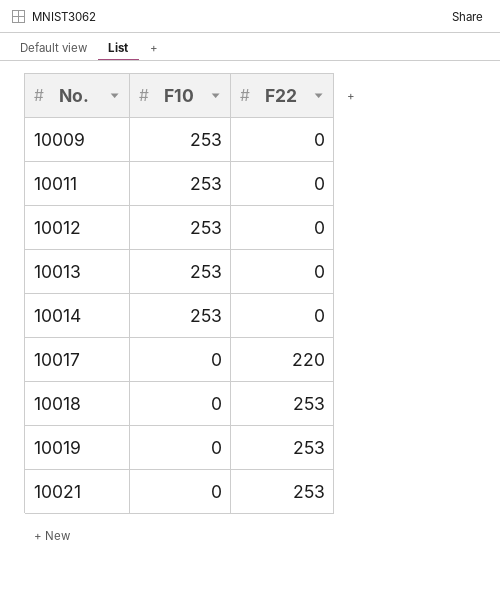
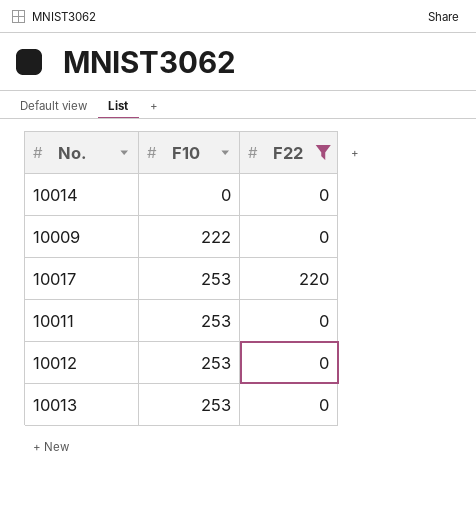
filter: none -> F22 != 253
row order: No. ascending -> F10 ascending
10014 | F10: 253 -> 0
10009 | F10: 253 -> 222
10017 | F10: 0 -> 253

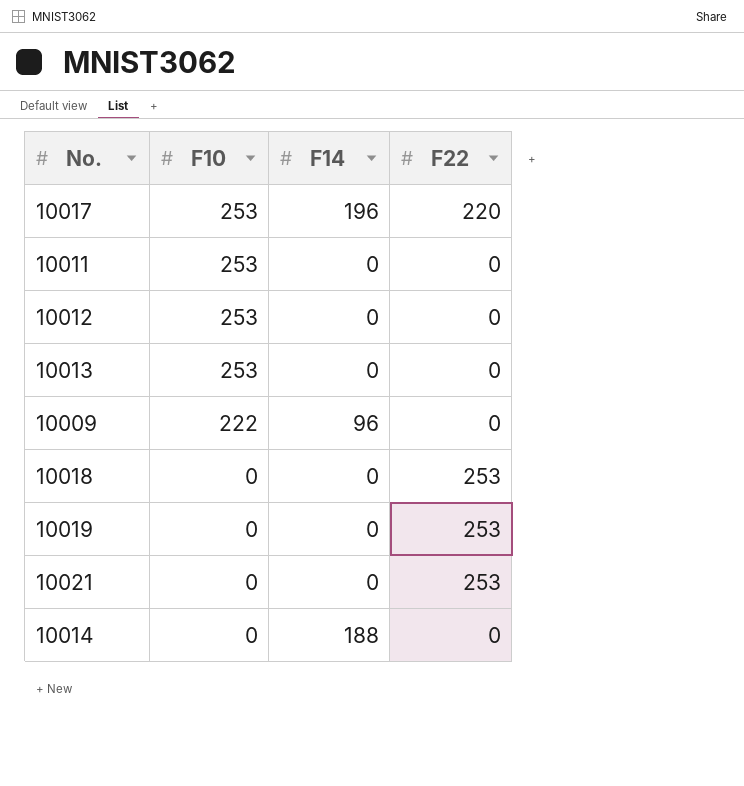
filter: F22 != 253 -> none
row order: F10 ascending -> F10 descending
column F14 | position: none -> 3

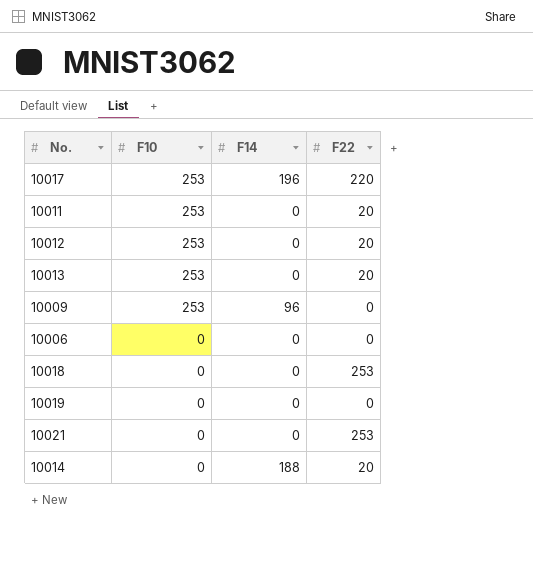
10011 | F22: 0 -> 20
10012 | F22: 0 -> 20
10013 | F22: 0 -> 20
10009 | F10: 222 -> 253
row 10006: none -> 0 | 0 | 0
10019 | F22: 253 -> 0
10014 | F22: 0 -> 20

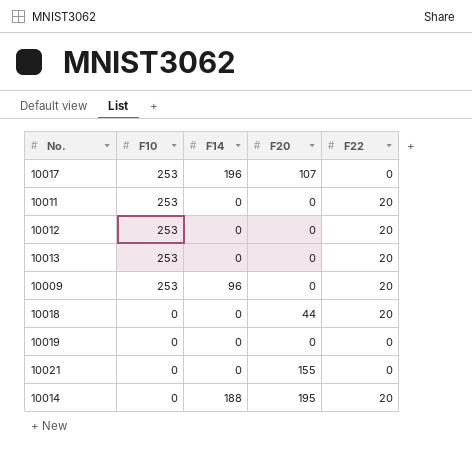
column F20 | position: none -> 4
row 10006: 0 | 0 | 0 -> none
10017 | F22: 220 -> 0
10009 | F22: 0 -> 20
10018 | F22: 253 -> 20
10021 | F22: 253 -> 0

